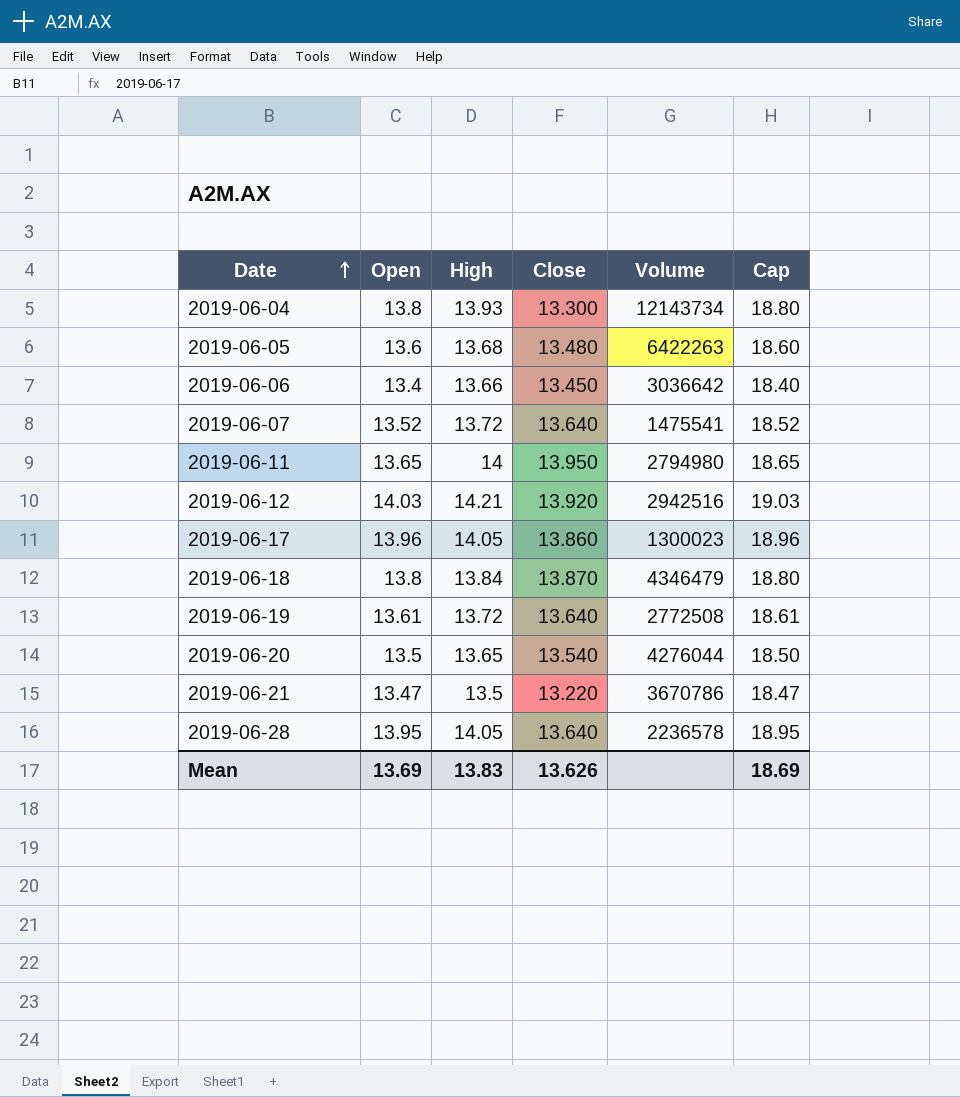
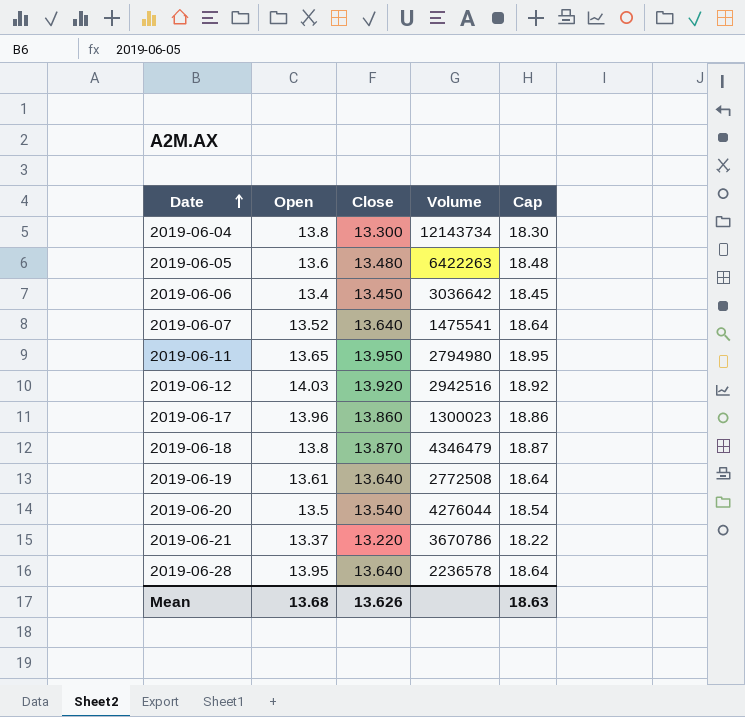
column High | position: 3 -> none
column Cap | formula: [Open] + 5 -> [Close] + 5
2019-06-21 | Open: 13.47 -> 13.37
Mean | Open: 13.69 -> 13.68
Mean | Cap: 18.69 -> 18.63

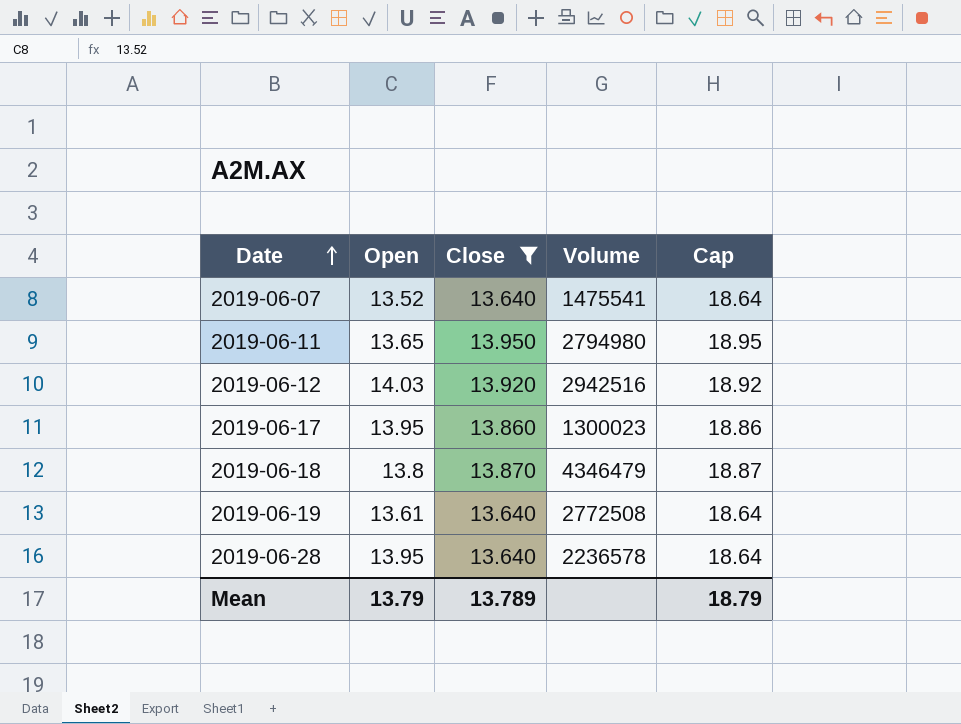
filter: none -> Close >= 13.640
2019-06-17 | Open: 13.96 -> 13.95
Mean | Open: 13.68 -> 13.79
Mean | Close: 13.626 -> 13.789
Mean | Cap: 18.63 -> 18.79

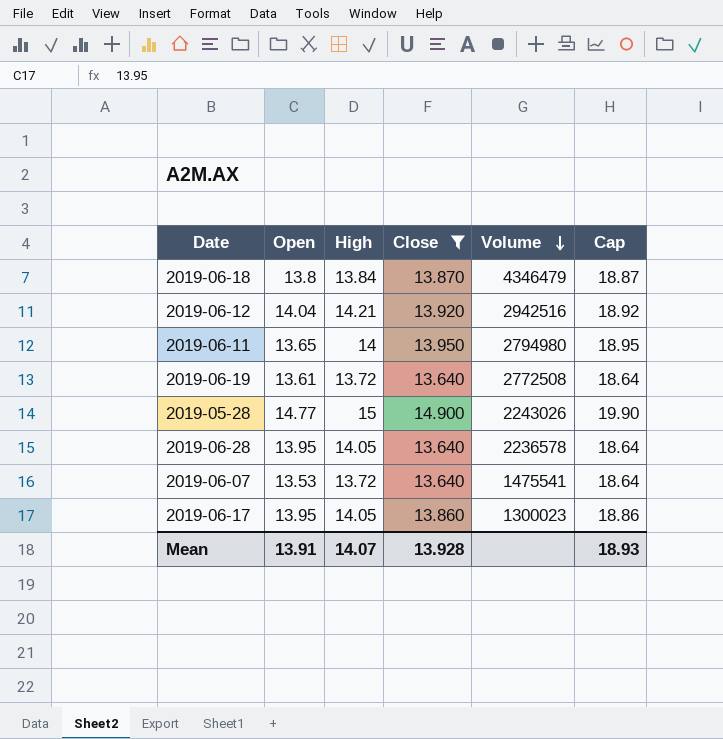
row order: Date ascending -> Volume descending
column High | position: none -> 3
2019-06-12 | Open: 14.03 -> 14.04
row 2019-05-28: none -> 14.77 | 15 | 14.900 | 2243026 | 19.90
2019-06-07 | Open: 13.52 -> 13.53
Mean | Open: 13.79 -> 13.91
Mean | Close: 13.789 -> 13.928
Mean | Cap: 18.79 -> 18.93

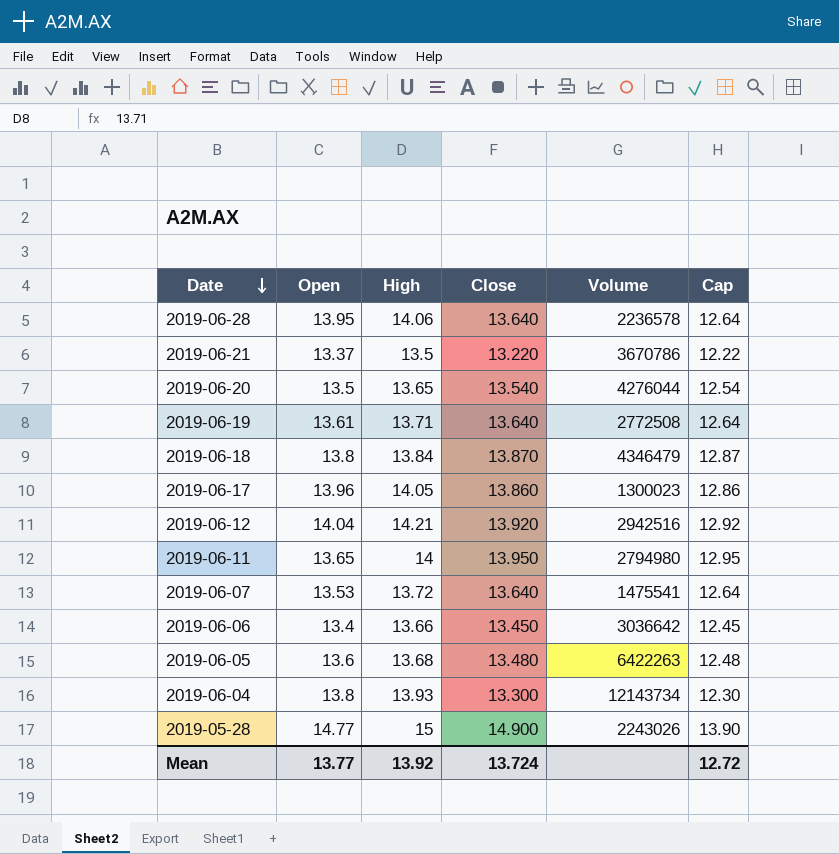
filter: Close >= 13.640 -> none
row order: Volume descending -> Date descending
column Cap | formula: [Close] + 5 -> [Close] - 1
2019-06-28 | High: 14.05 -> 14.06
2019-06-19 | High: 13.72 -> 13.71
2019-06-17 | Open: 13.95 -> 13.96
Mean | Open: 13.91 -> 13.77
Mean | High: 14.07 -> 13.92
Mean | Close: 13.928 -> 13.724
Mean | Cap: 18.93 -> 12.72

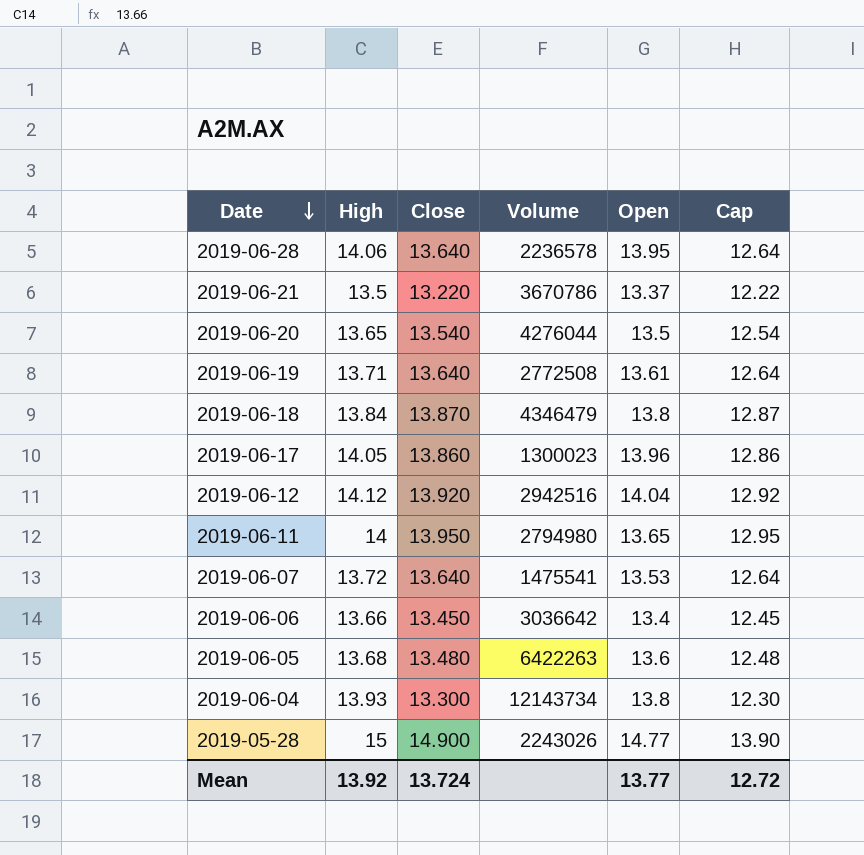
column Open | position: 2 -> 5
2019-06-12 | High: 14.21 -> 14.12

